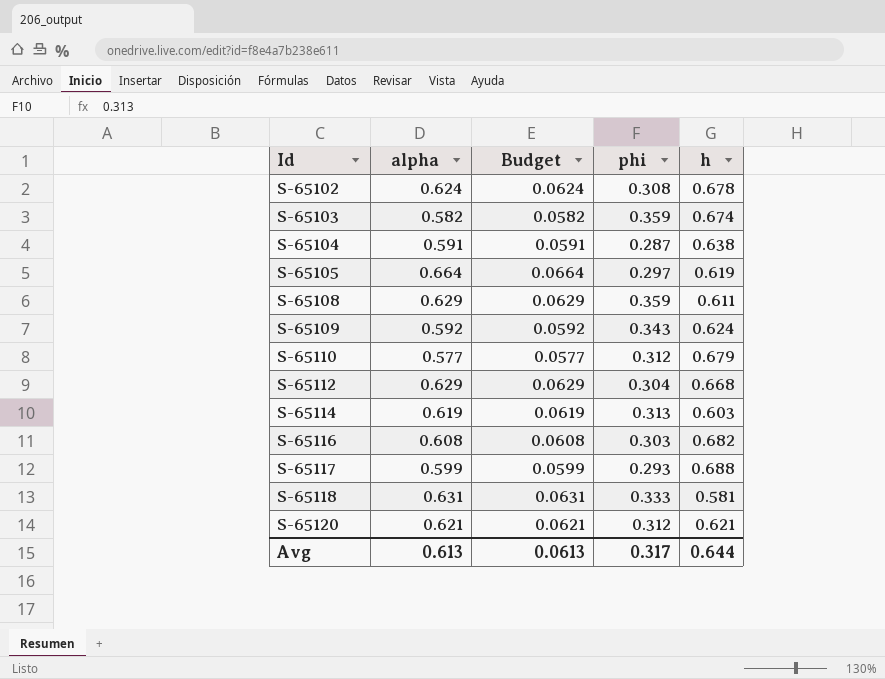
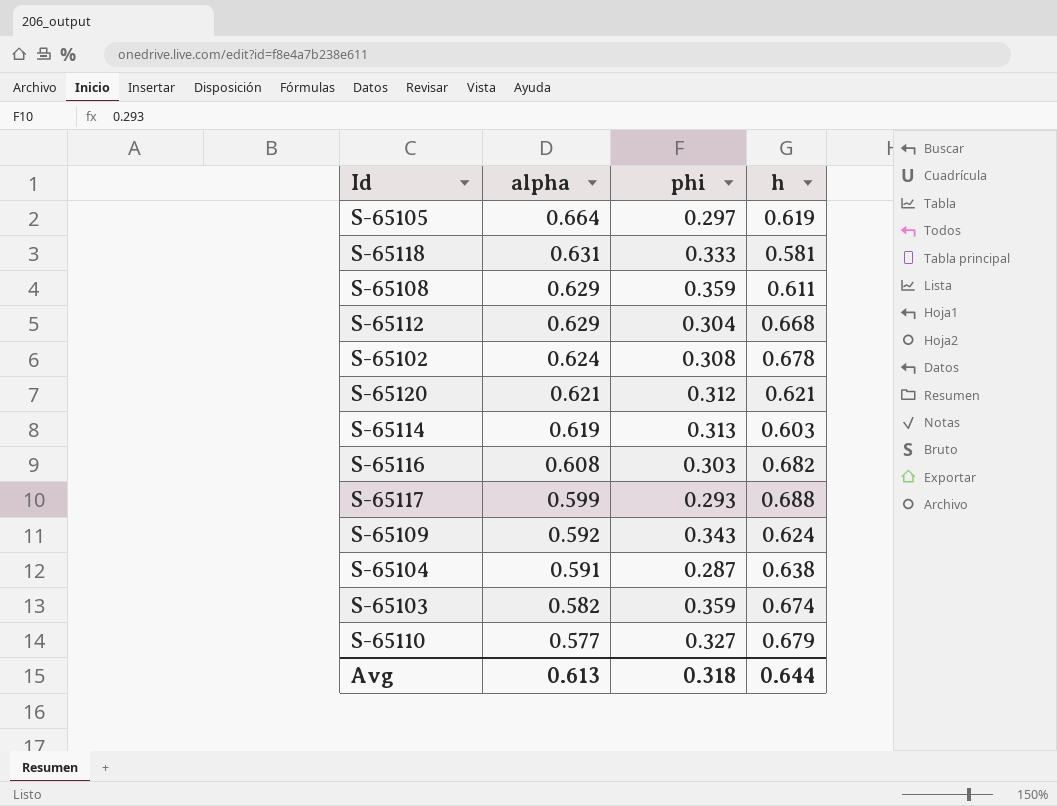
row order: Id ascending -> alpha descending
column Budget | formula: [alpha] * 0.1 -> none
S-65110 | phi: 0.312 -> 0.327
Avg | phi: 0.317 -> 0.318

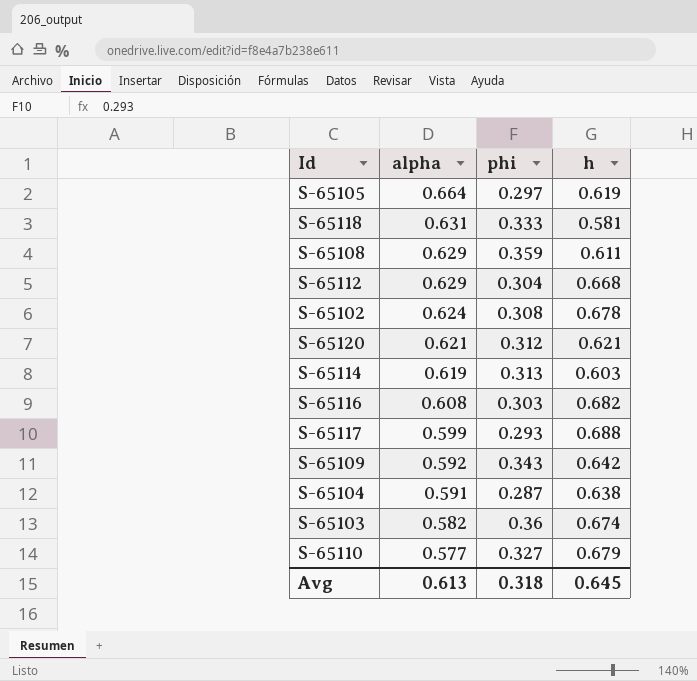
S-65109 | h: 0.624 -> 0.642
S-65103 | phi: 0.359 -> 0.36
Avg | h: 0.644 -> 0.645

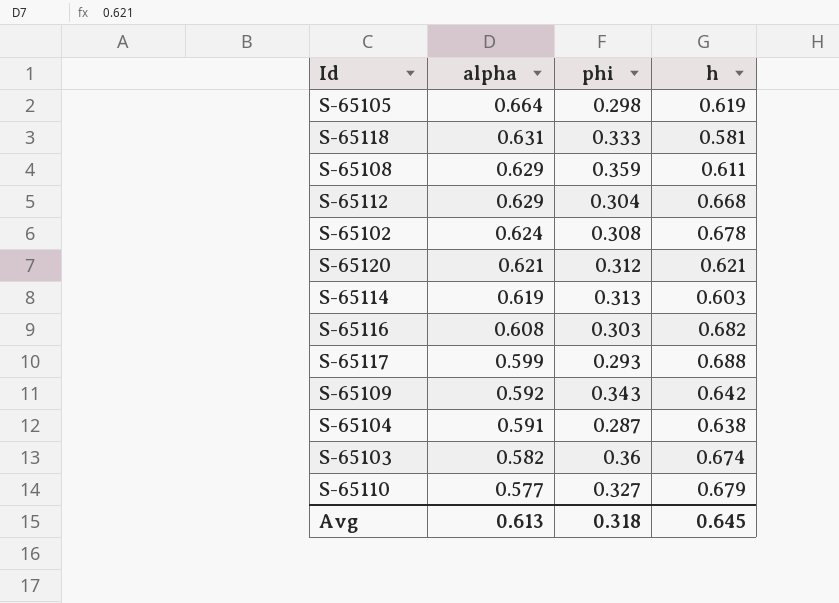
S-65105 | phi: 0.297 -> 0.298

